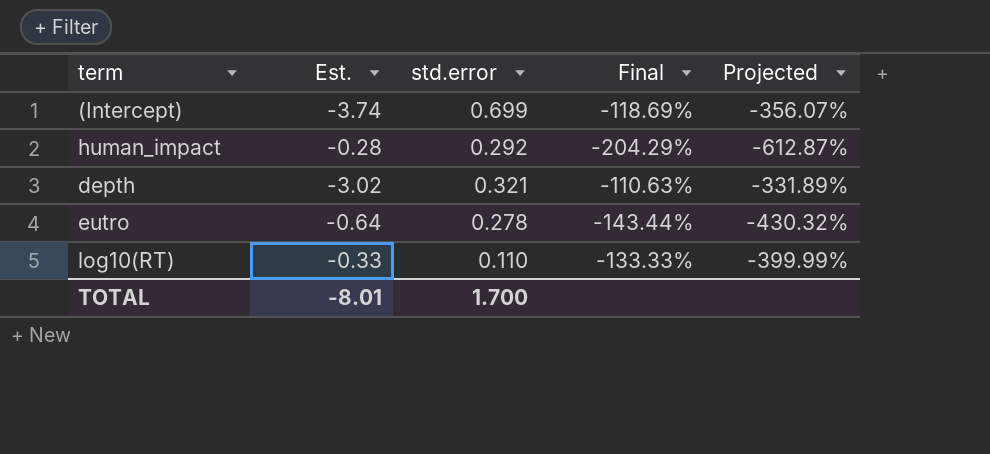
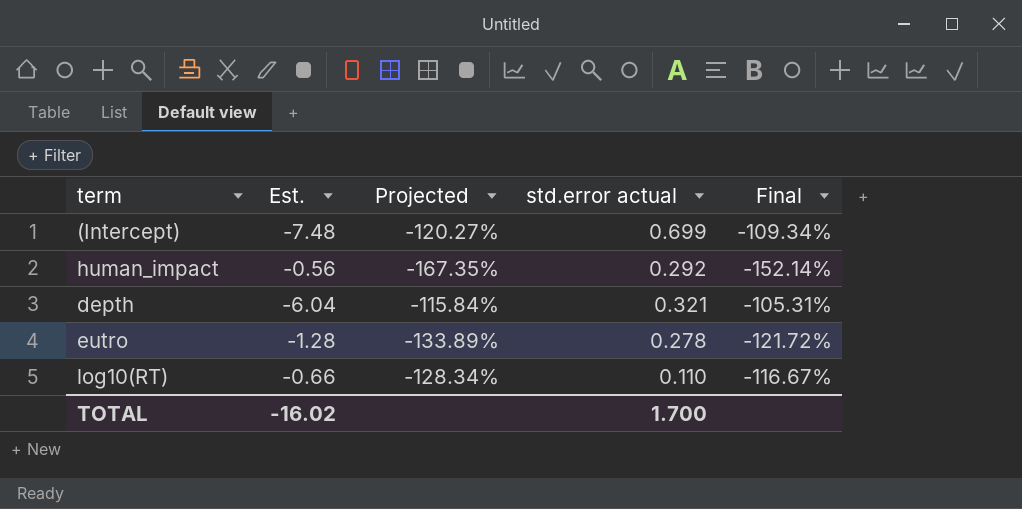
column Projected | formula: [Final] * 3 -> [Final] * 1.1
column Projected | position: 5 -> 3
column name: std.error -> std.error actual
(Intercept) | Est.: -3.74 -> -7.48
(Intercept) | Final: -118.69% -> -109.34%
human_impact | Est.: -0.28 -> -0.56
human_impact | Final: -204.29% -> -152.14%
depth | Est.: -3.02 -> -6.04
depth | Final: -110.63% -> -105.31%
eutro | Est.: -0.64 -> -1.28
eutro | Final: -143.44% -> -121.72%
log10(RT) | Est.: -0.33 -> -0.66
log10(RT) | Final: -133.33% -> -116.67%
TOTAL | Est.: -8.01 -> -16.02

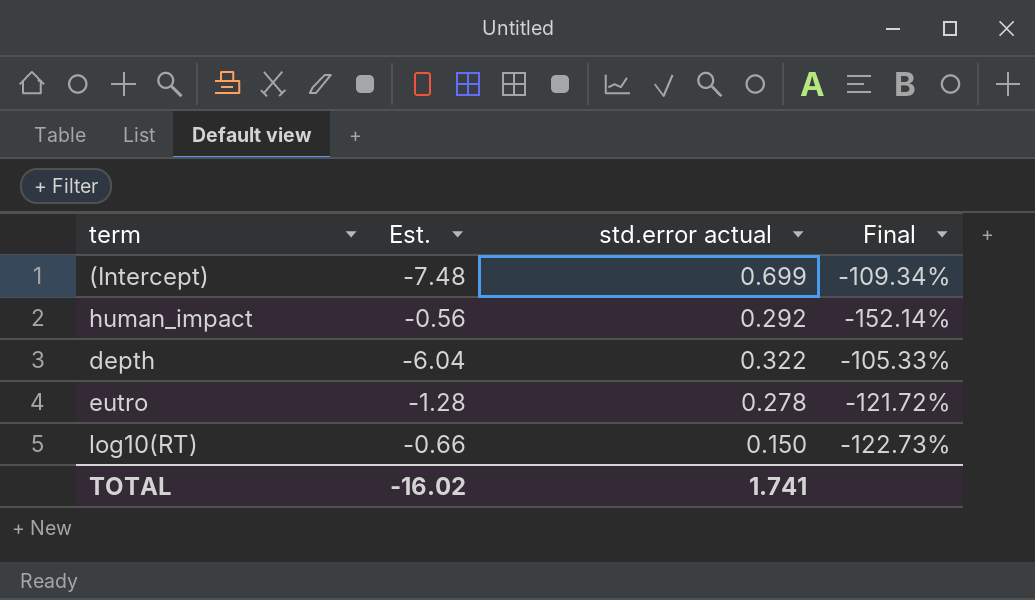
column Projected | formula: [Final] * 1.1 -> none
depth | std.error actual: 0.321 -> 0.322
depth | Final: -105.31% -> -105.33%
log10(RT) | std.error actual: 0.110 -> 0.150
log10(RT) | Final: -116.67% -> -122.73%
TOTAL | std.error actual: 1.700 -> 1.741

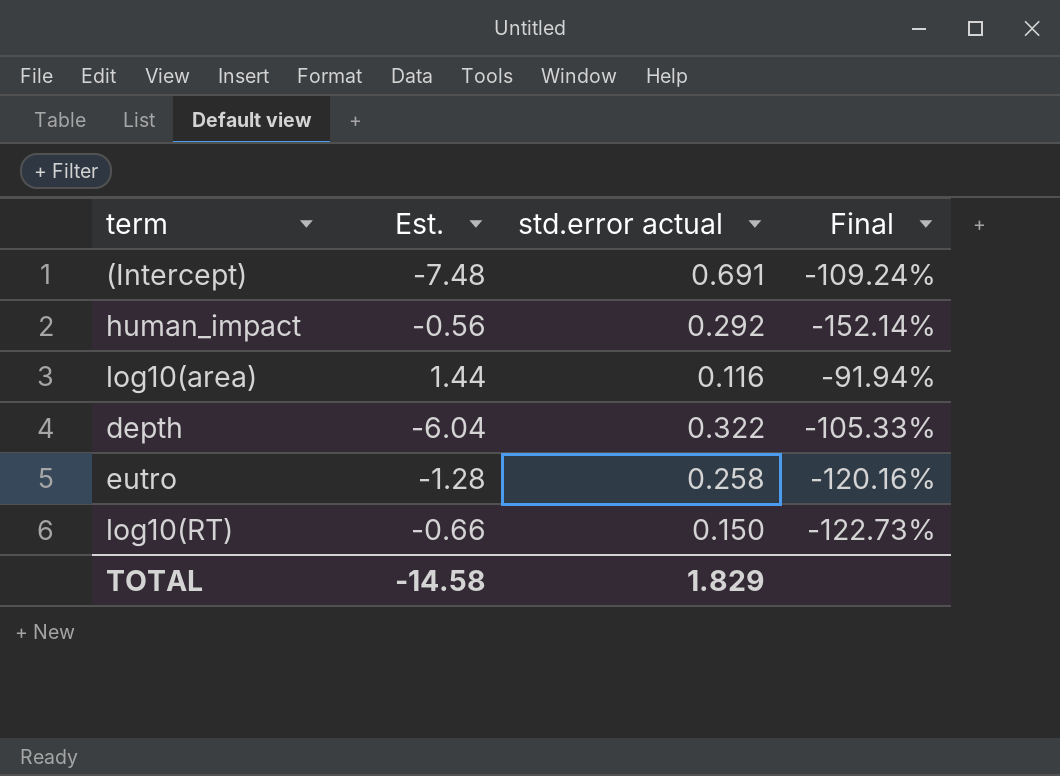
(Intercept) | std.error actual: 0.699 -> 0.691
(Intercept) | Final: -109.34% -> -109.24%
row log10(area): none -> 1.44 | 0.116 | -91.94%
eutro | std.error actual: 0.278 -> 0.258
eutro | Final: -121.72% -> -120.16%
TOTAL | Est.: -16.02 -> -14.58
TOTAL | std.error actual: 1.741 -> 1.829

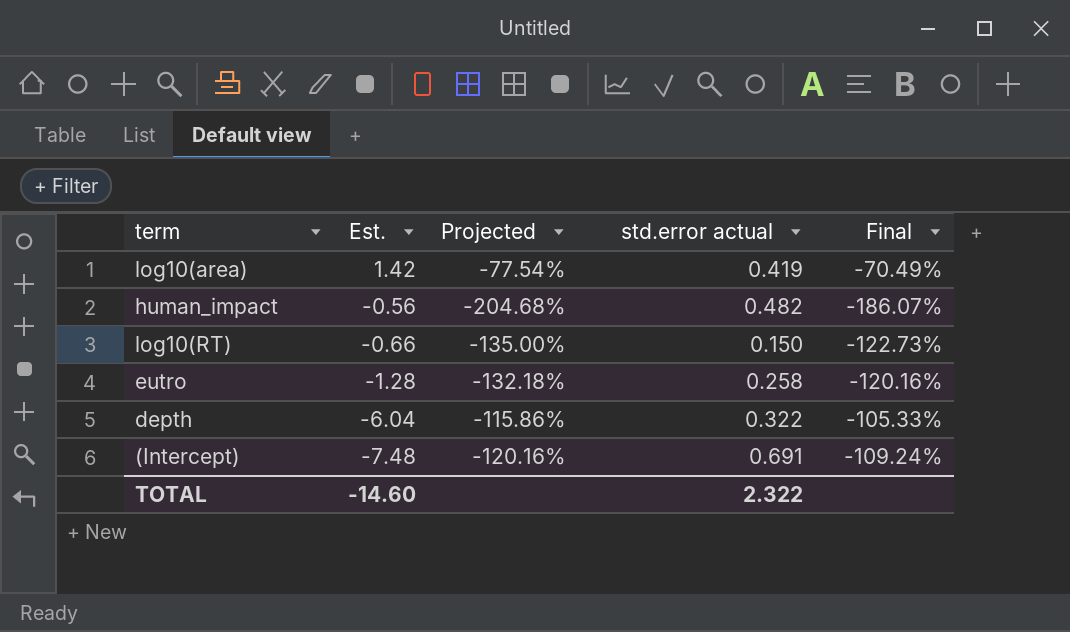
row order: none -> Est. descending
column Projected | formula: none -> [Final] * 1.1
log10(area) | Est.: 1.44 -> 1.42
log10(area) | std.error actual: 0.116 -> 0.419
log10(area) | Final: -91.94% -> -70.49%
human_impact | std.error actual: 0.292 -> 0.482
human_impact | Final: -152.14% -> -186.07%
TOTAL | Est.: -14.58 -> -14.60
TOTAL | std.error actual: 1.829 -> 2.322

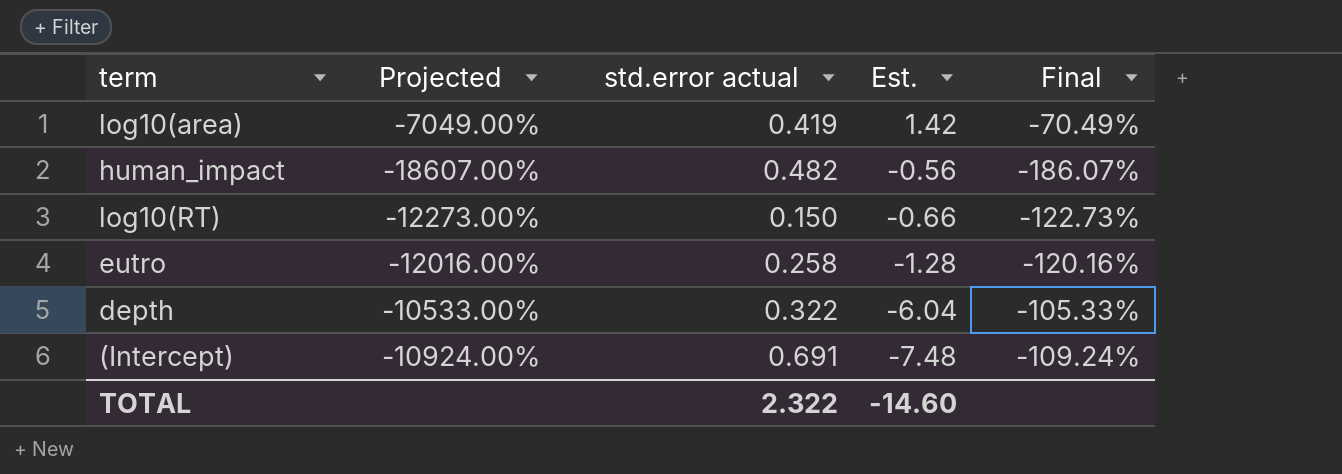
column Projected | formula: [Final] * 1.1 -> [Final] * 100
column Est. | position: 2 -> 4

